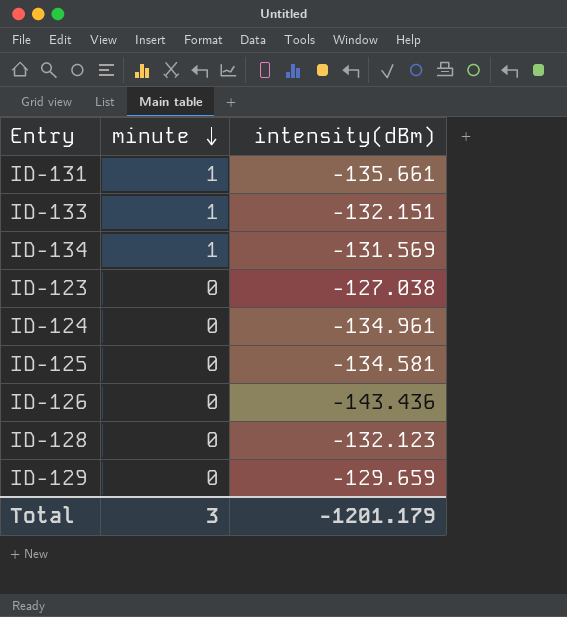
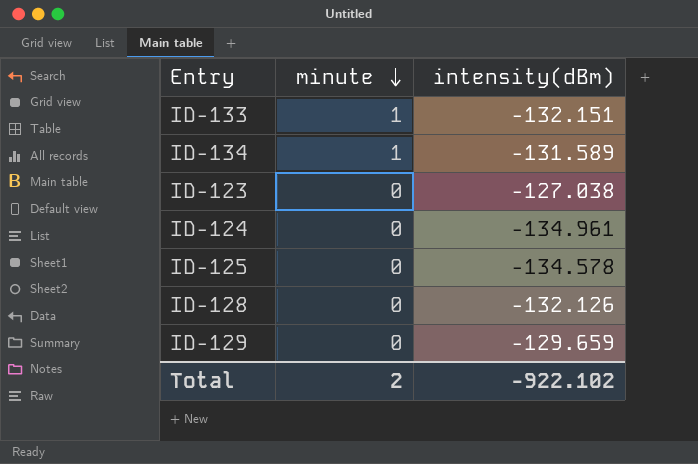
row ID-131: 1 | -135.661 -> none
row ID-126: 0 | -143.436 -> none
ID-134 | intensity(dBm): -131.569 -> -131.589
ID-125 | intensity(dBm): -134.581 -> -134.578
ID-128 | intensity(dBm): -132.123 -> -132.126
Total | minute: 3 -> 2
Total | intensity(dBm): -1201.179 -> -922.102

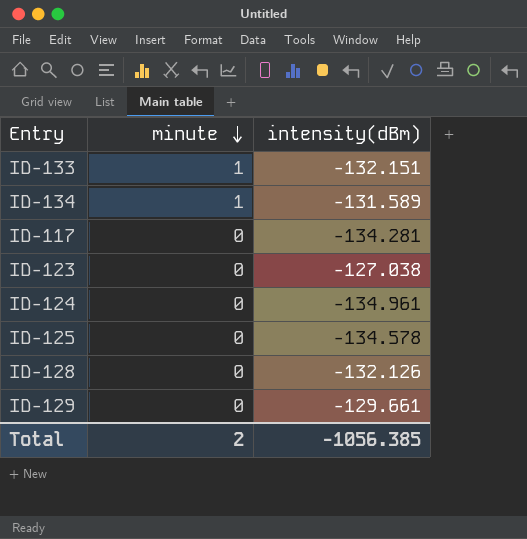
row ID-117: none -> 0 | -134.281
ID-129 | intensity(dBm): -129.659 -> -129.661
Total | intensity(dBm): -922.102 -> -1056.385

